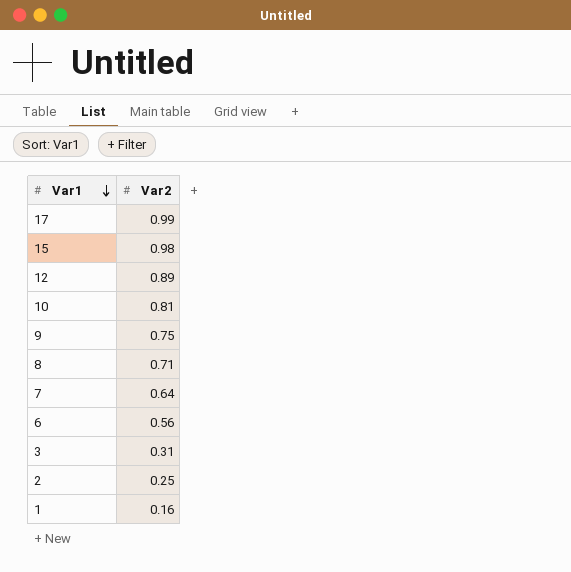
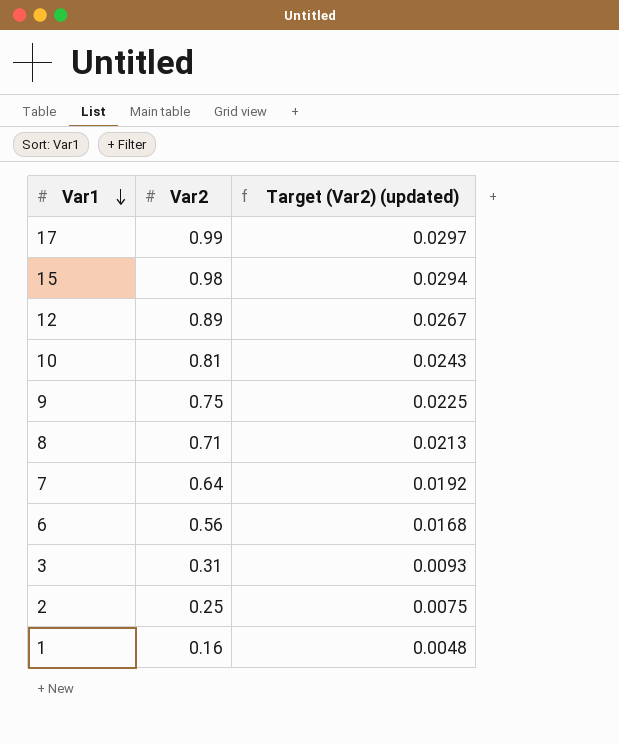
column Target (Var2) (updated) | formula: none -> [Var2] * 0.03

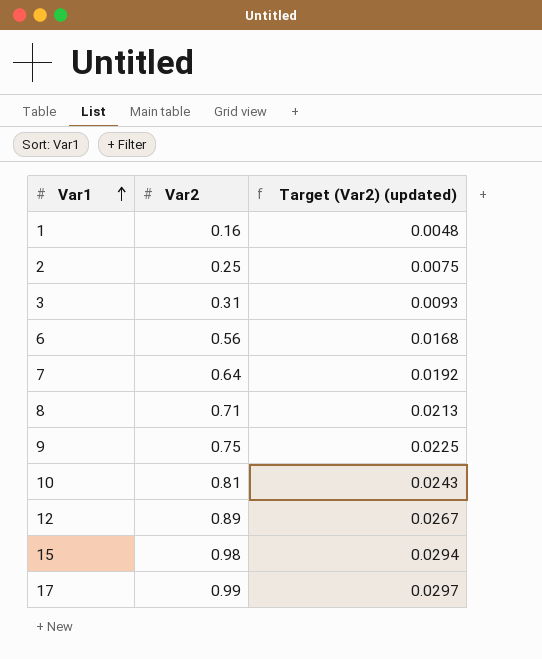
row order: Var1 descending -> Var1 ascending

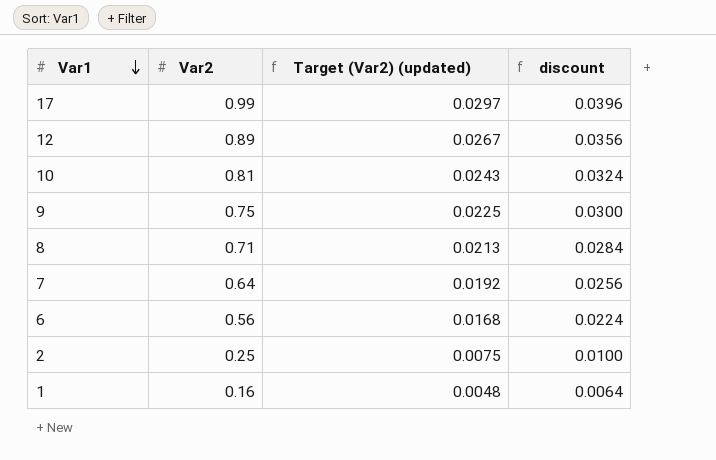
row order: Var1 ascending -> Var1 descending
column discount | formula: none -> [Var2] * 0.04
row 3: 0.31 | 0.0093 -> none
row 15: 0.98 | 0.0294 -> none

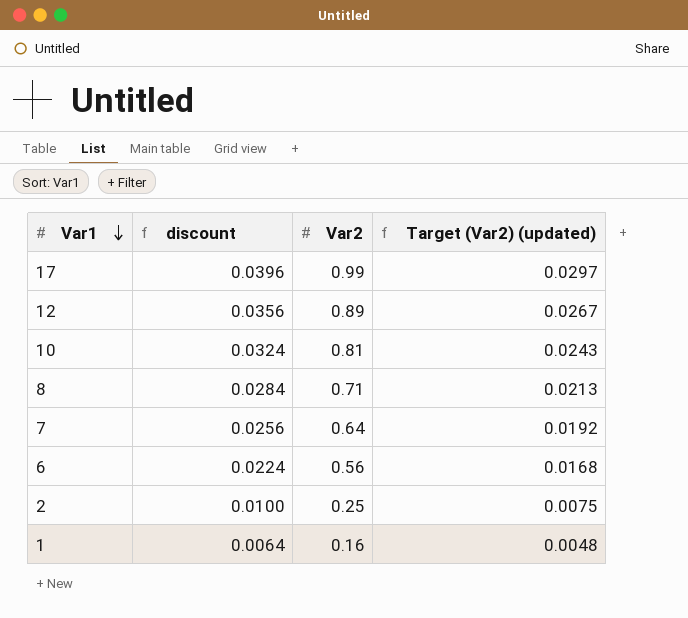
column discount | position: 4 -> 2
row 9: 0.75 | 0.0225 | 0.0300 -> none

